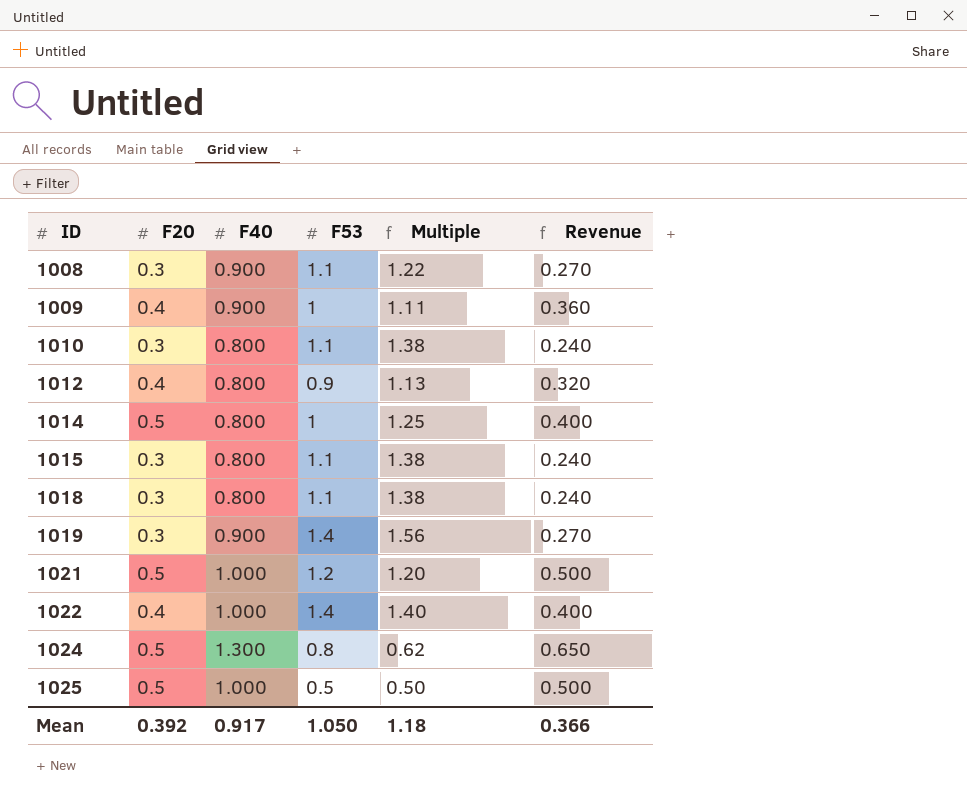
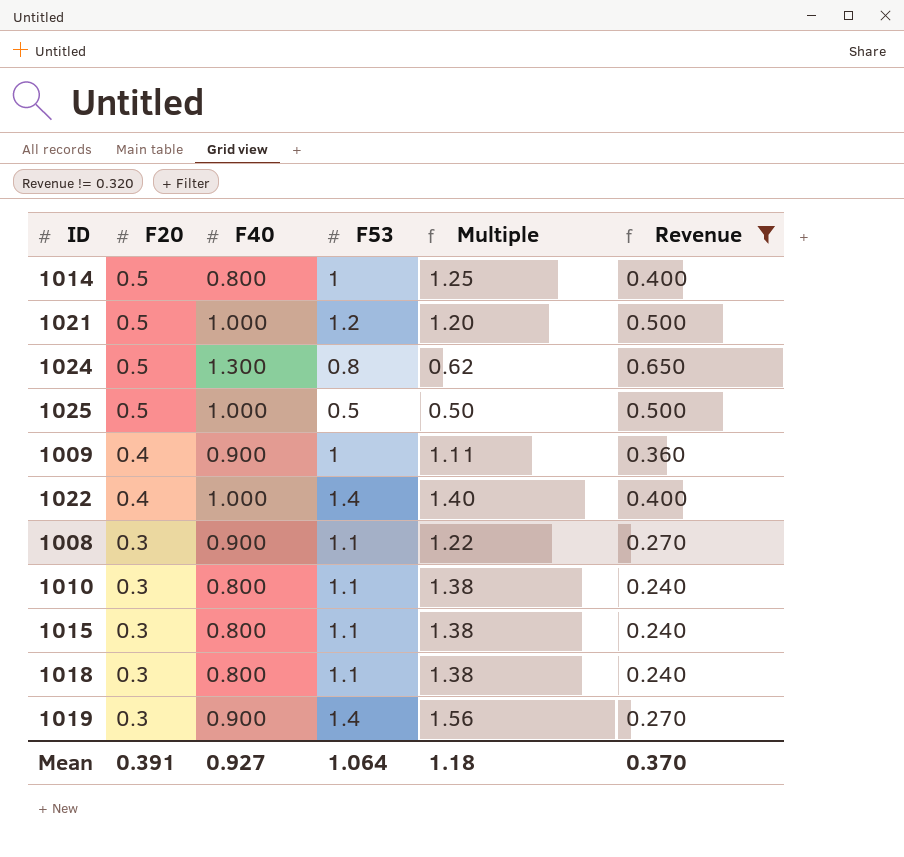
filter: none -> Revenue != 0.320
row order: ID ascending -> F20 descending
Mean | F20: 0.392 -> 0.391
Mean | F40: 0.917 -> 0.927
Mean | F53: 1.050 -> 1.064
Mean | Revenue: 0.366 -> 0.370

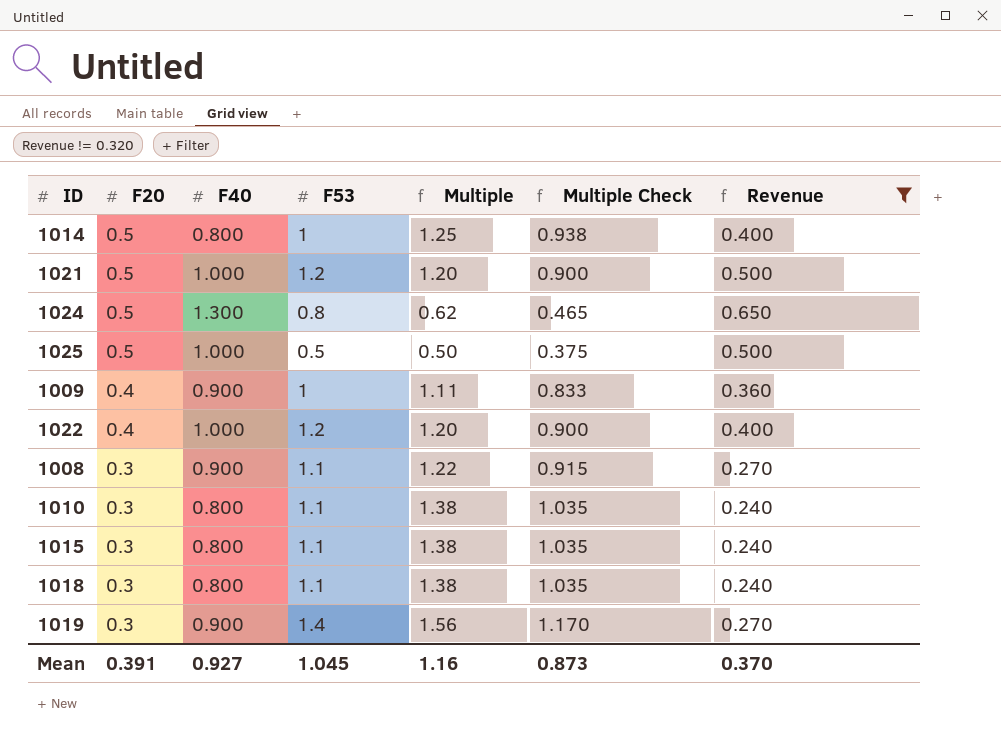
column Multiple Check | formula: none -> [Multiple] * 0.75
1022 | F53: 1.4 -> 1.2
1022 | Multiple: 1.40 -> 1.20
Mean | F53: 1.064 -> 1.045
Mean | Multiple: 1.18 -> 1.16

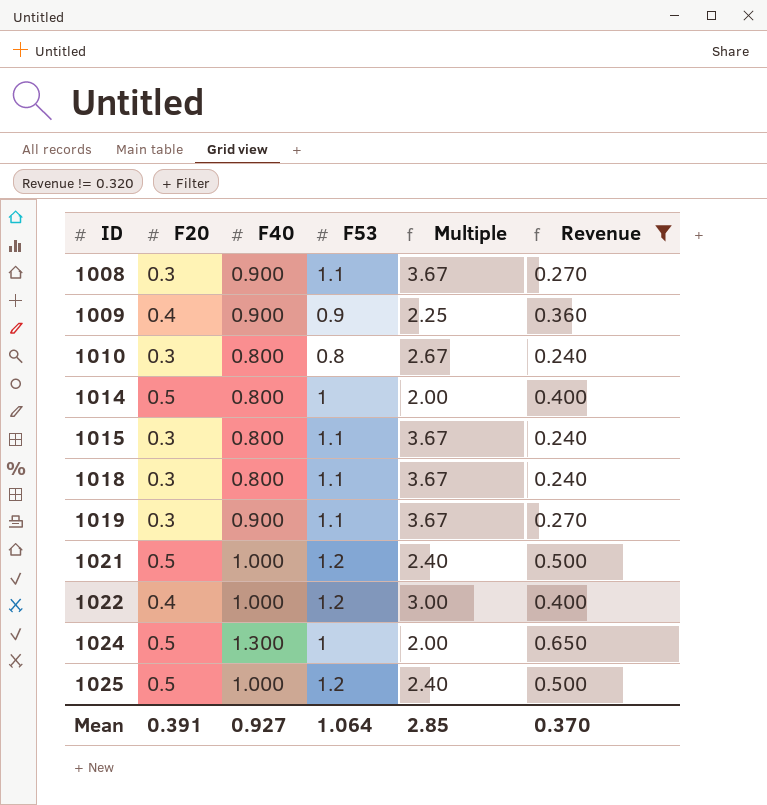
row order: F20 descending -> ID ascending
column Multiple Check | formula: [Multiple] * 0.75 -> none
column Multiple | formula: [F53] / [F40] -> [F53] / [F20]
1009 | F53: 1 -> 0.9
1010 | F53: 1.1 -> 0.8
1019 | F53: 1.4 -> 1.1
1024 | F53: 0.8 -> 1
1025 | F53: 0.5 -> 1.2
Mean | F53: 1.045 -> 1.064
Mean | Multiple: 1.16 -> 2.85

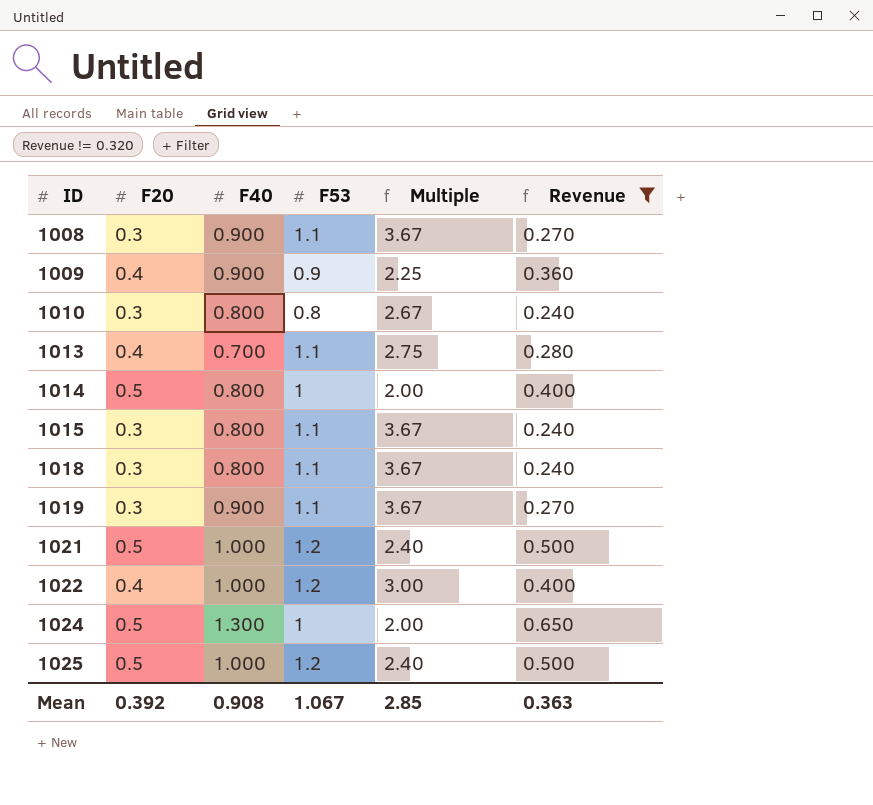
row 1013: none -> 0.4 | 0.700 | 1.1 | 2.75 | 0.280
Mean | F20: 0.391 -> 0.392
Mean | F40: 0.927 -> 0.908
Mean | F53: 1.064 -> 1.067
Mean | Revenue: 0.370 -> 0.363

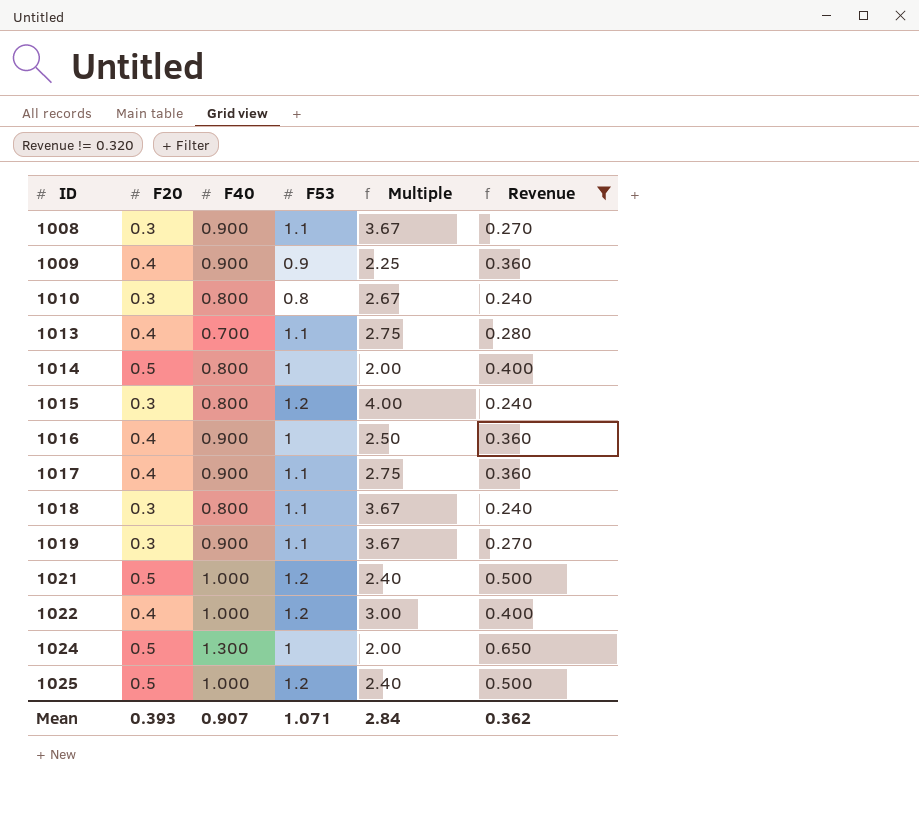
1015 | F53: 1.1 -> 1.2
1015 | Multiple: 3.67 -> 4.00
row 1016: none -> 0.4 | 0.900 | 1 | 2.50 | 0.360
row 1017: none -> 0.4 | 0.900 | 1.1 | 2.75 | 0.360
Mean | F20: 0.392 -> 0.393
Mean | F40: 0.908 -> 0.907
Mean | F53: 1.067 -> 1.071
Mean | Multiple: 2.85 -> 2.84
Mean | Revenue: 0.363 -> 0.362

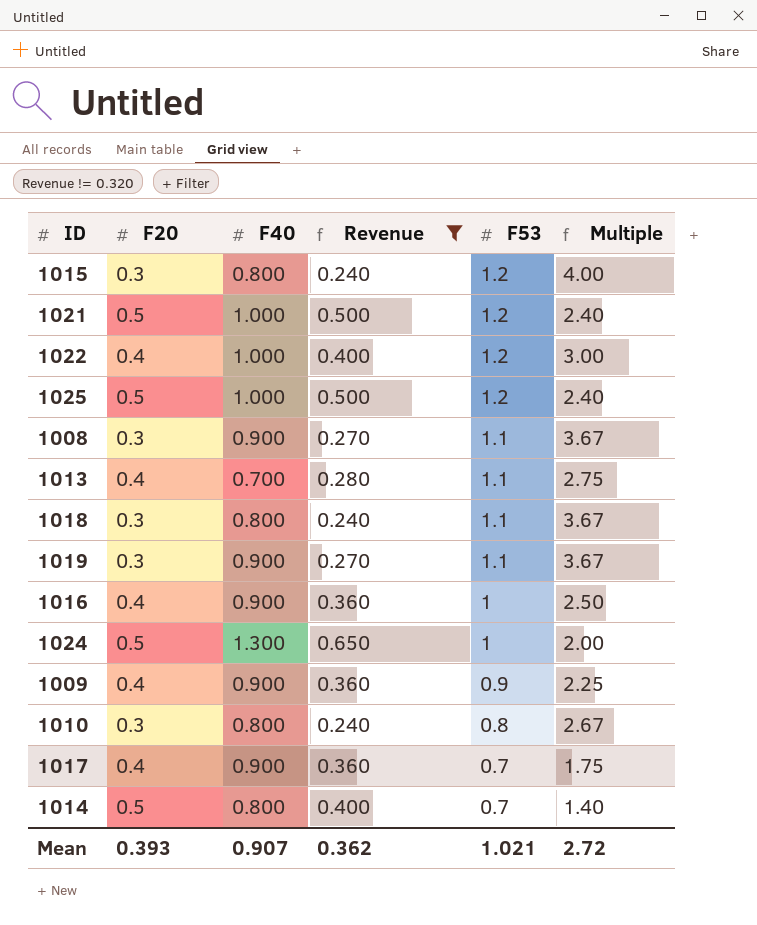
row order: ID ascending -> F53 descending
column Revenue | position: 6 -> 4
1017 | F53: 1.1 -> 0.7
1017 | Multiple: 2.75 -> 1.75
1014 | F53: 1 -> 0.7
1014 | Multiple: 2.00 -> 1.40
Mean | F53: 1.071 -> 1.021
Mean | Multiple: 2.84 -> 2.72

